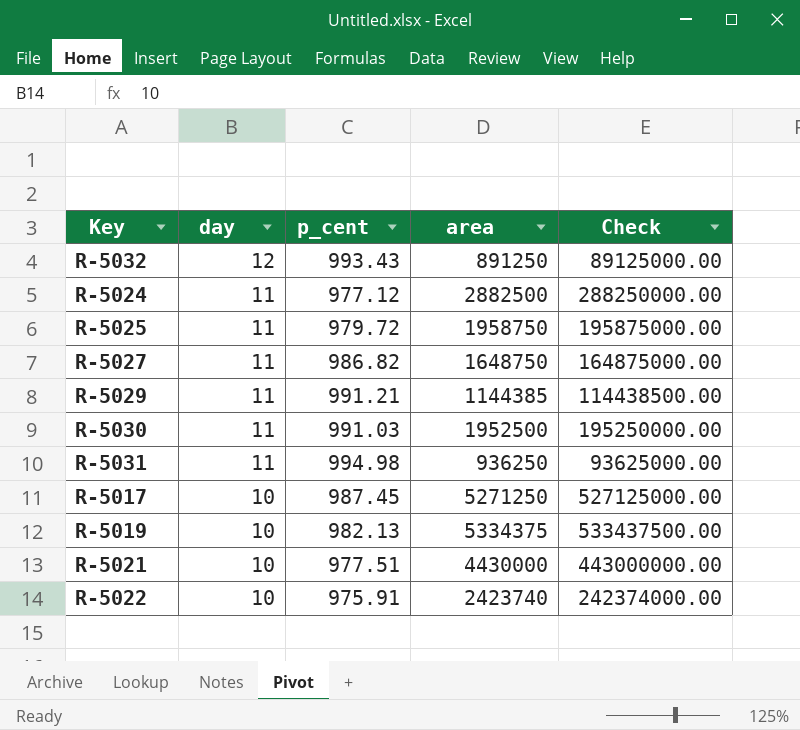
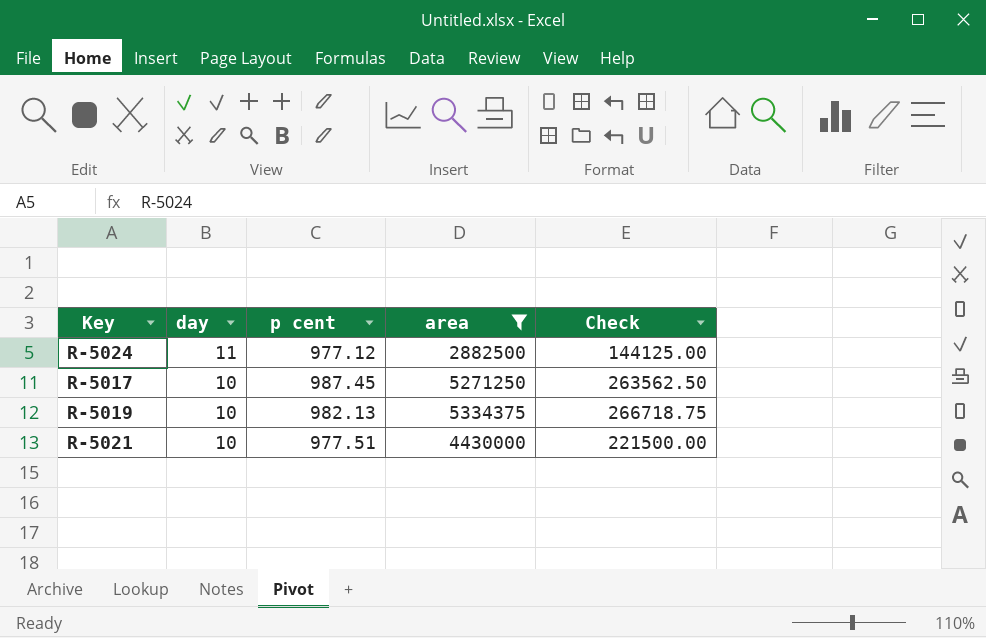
filter: none -> area >= 2882500
column name: p_cent -> p cent
column Check | formula: [area] * 100 -> [area] * 0.05

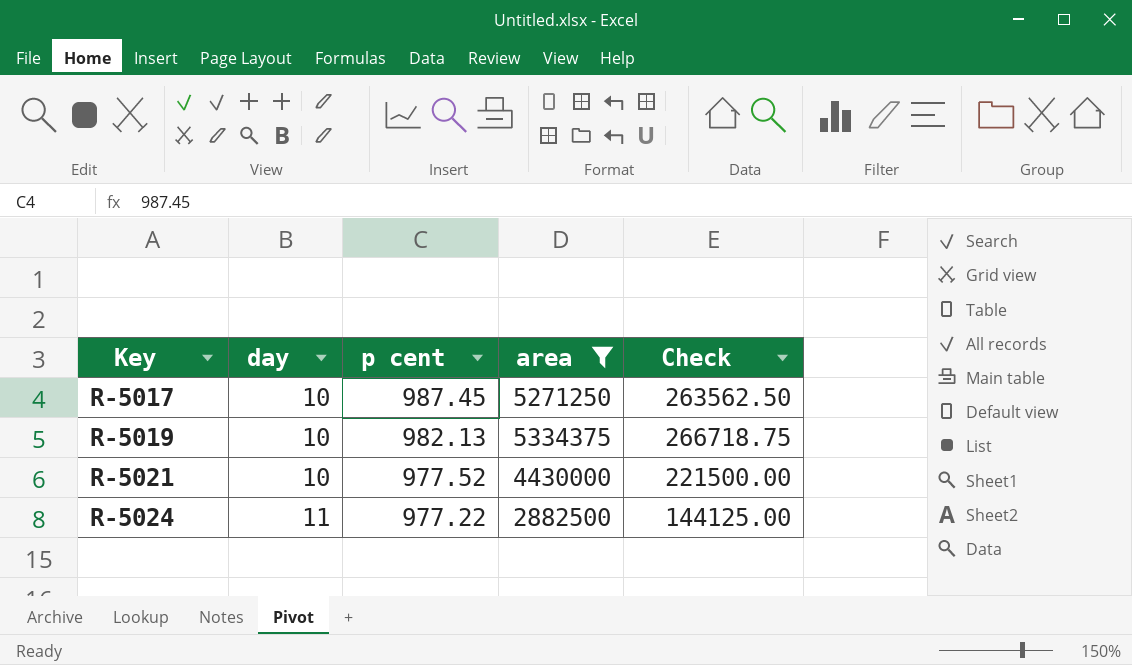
row order: day descending -> Key ascending
R-5021 | p cent: 977.51 -> 977.52
R-5024 | p cent: 977.12 -> 977.22

